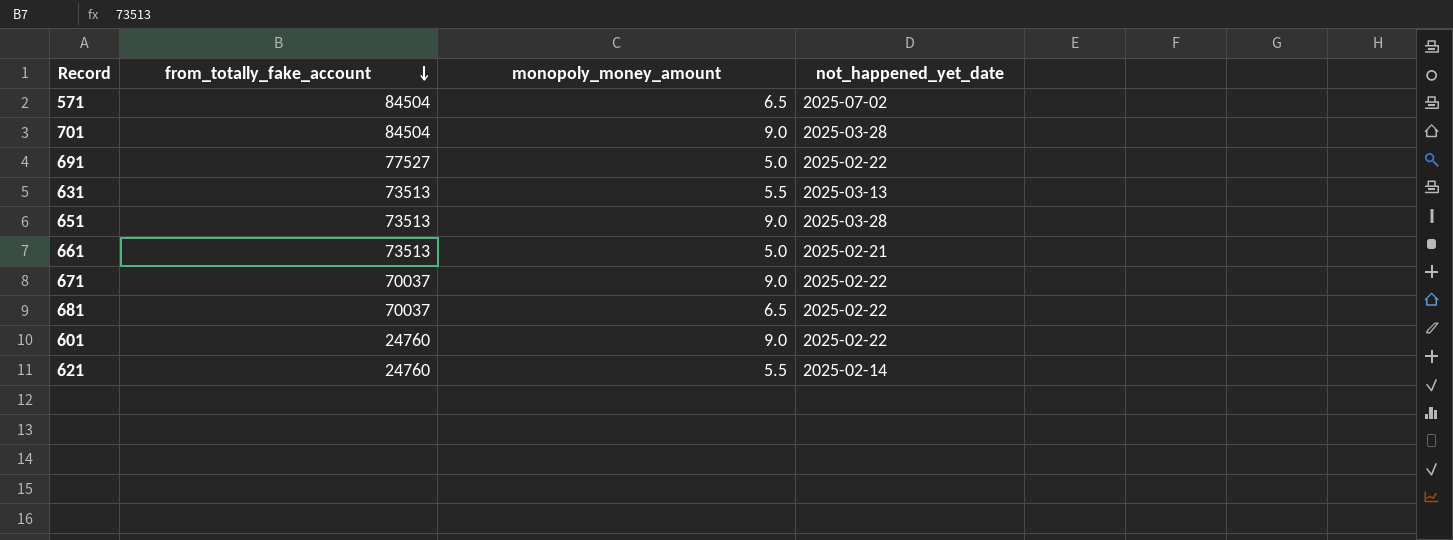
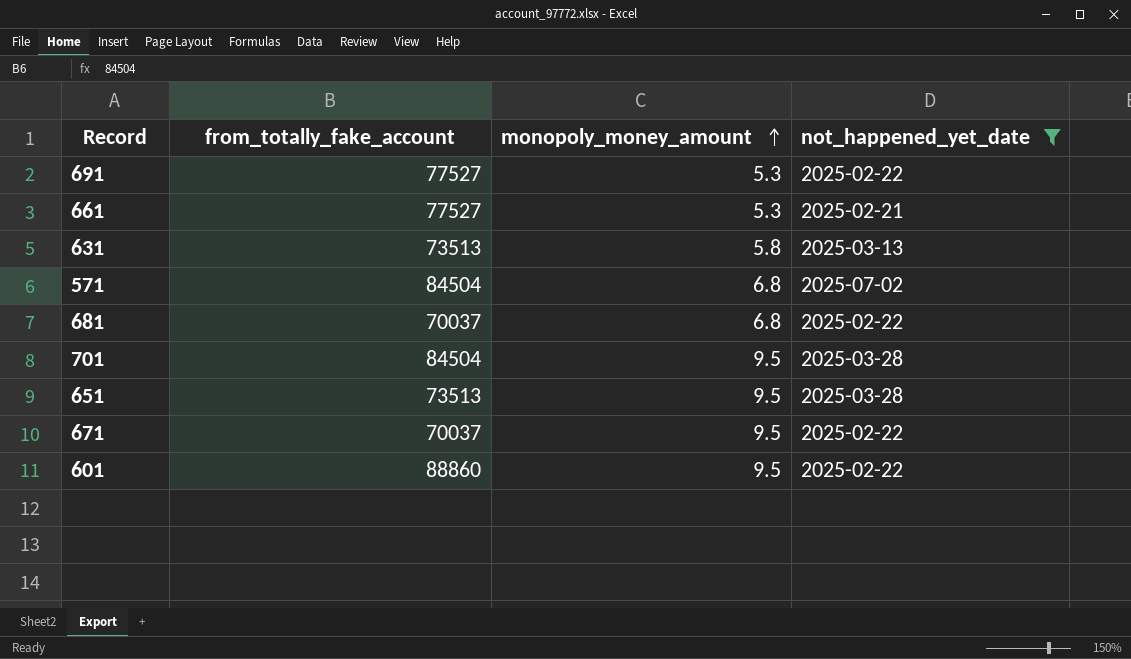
filter: none -> not_happened_yet_date != 2025-02-14
row order: from_totally_fake_account descending -> monopoly_money_amount ascending
691 | monopoly_money_amount: 5.0 -> 5.3
661 | from_totally_fake_account: 73513 -> 77527
661 | monopoly_money_amount: 5.0 -> 5.3
631 | monopoly_money_amount: 5.5 -> 5.8
571 | monopoly_money_amount: 6.5 -> 6.8
681 | monopoly_money_amount: 6.5 -> 6.8
701 | monopoly_money_amount: 9.0 -> 9.5
651 | monopoly_money_amount: 9.0 -> 9.5
671 | monopoly_money_amount: 9.0 -> 9.5
601 | from_totally_fake_account: 24760 -> 88860
601 | monopoly_money_amount: 9.0 -> 9.5

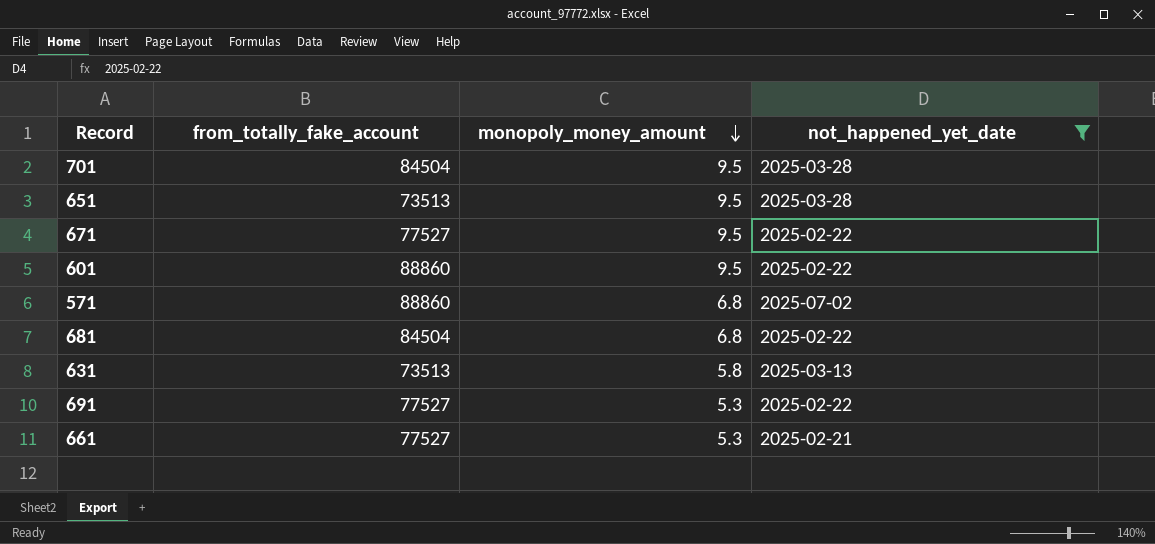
row order: monopoly_money_amount ascending -> monopoly_money_amount descending
671 | from_totally_fake_account: 70037 -> 77527
571 | from_totally_fake_account: 84504 -> 88860
681 | from_totally_fake_account: 70037 -> 84504

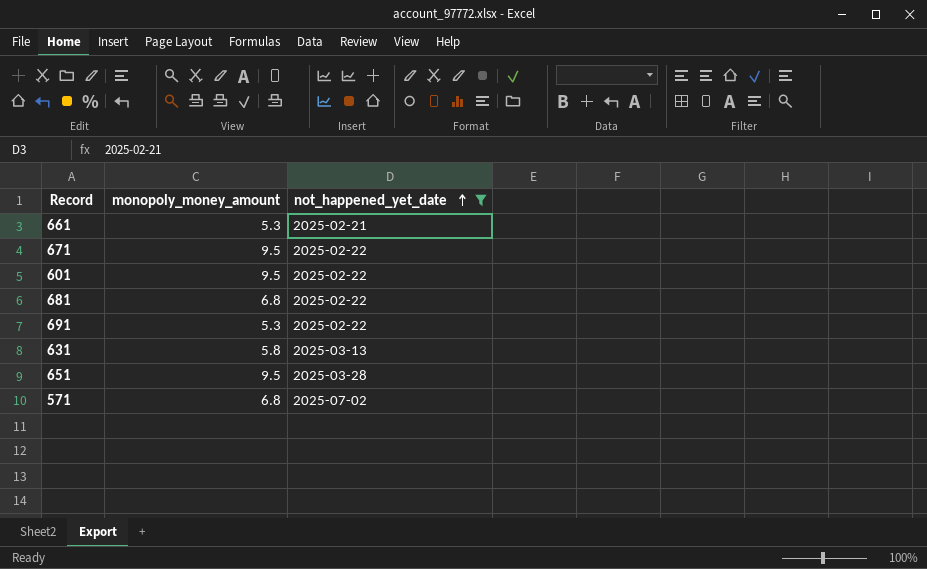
row order: monopoly_money_amount descending -> not_happened_yet_date ascending
column from_totally_fake_account | position: 2 -> none
row 701: 84504 | 9.5 | 2025-03-28 -> none

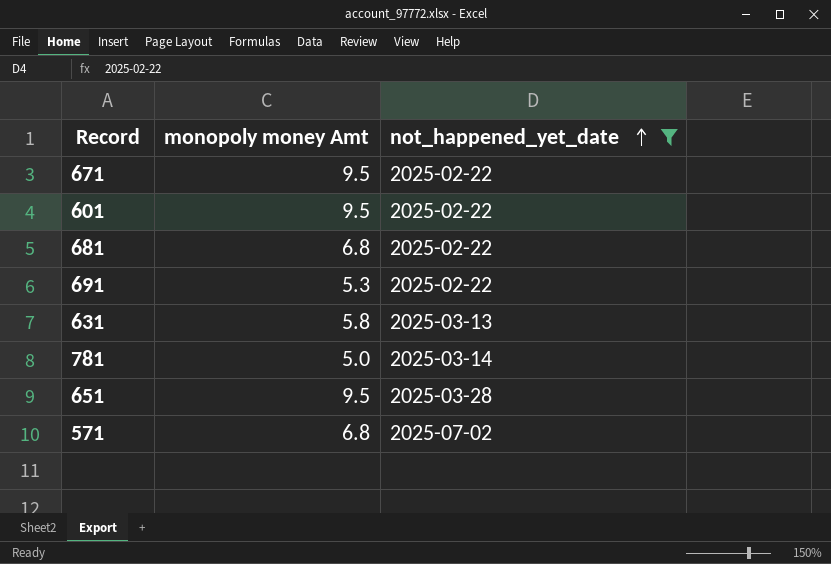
column name: monopoly_money_amount -> monopoly money Amt
row 661: 5.3 | 2025-02-21 -> none
row 781: none -> 5.0 | 2025-03-14

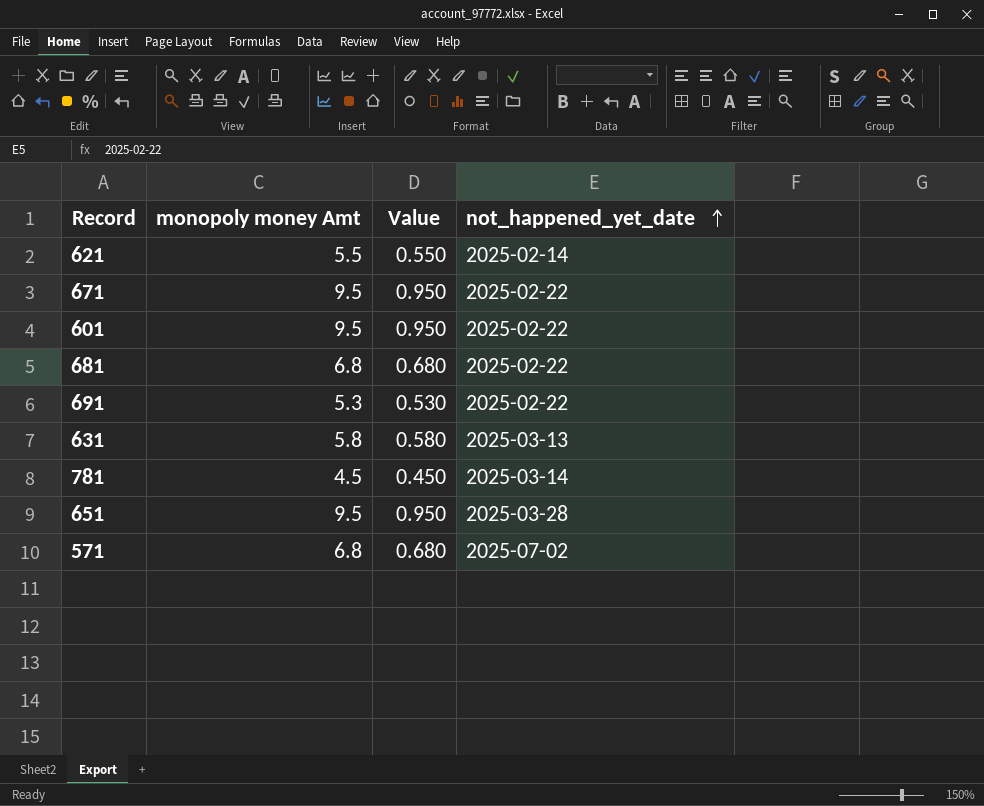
filter: not_happened_yet_date != 2025-02-14 -> none
column Value | formula: none -> [monopoly money Amt] * 0.1
781 | monopoly money Amt: 5.0 -> 4.5

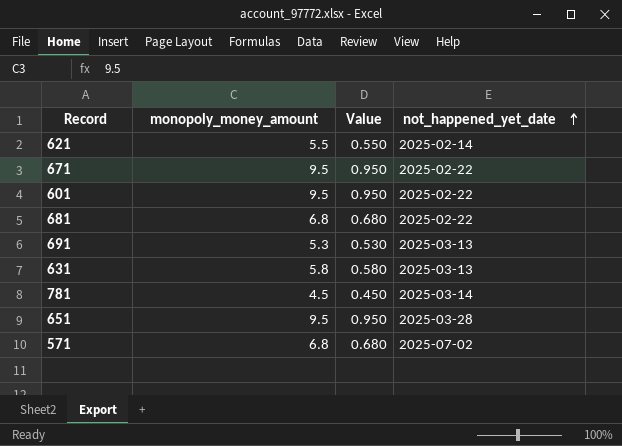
column name: monopoly money Amt -> monopoly_money_amount
691 | not_happened_yet_date: 2025-02-22 -> 2025-03-13

